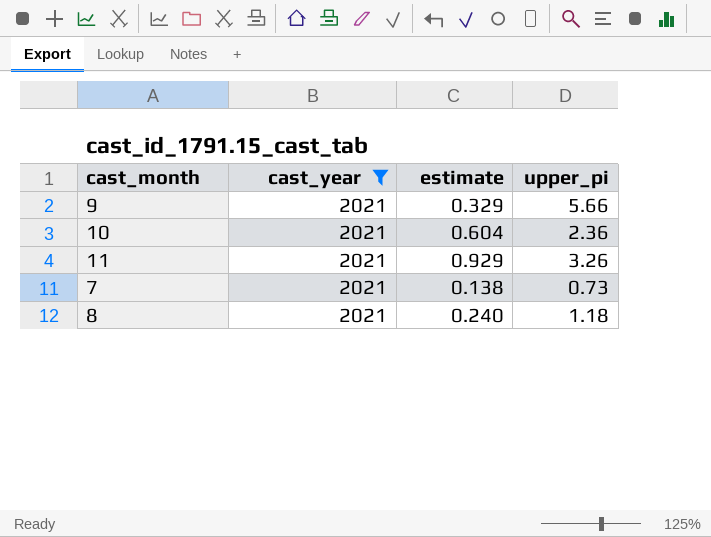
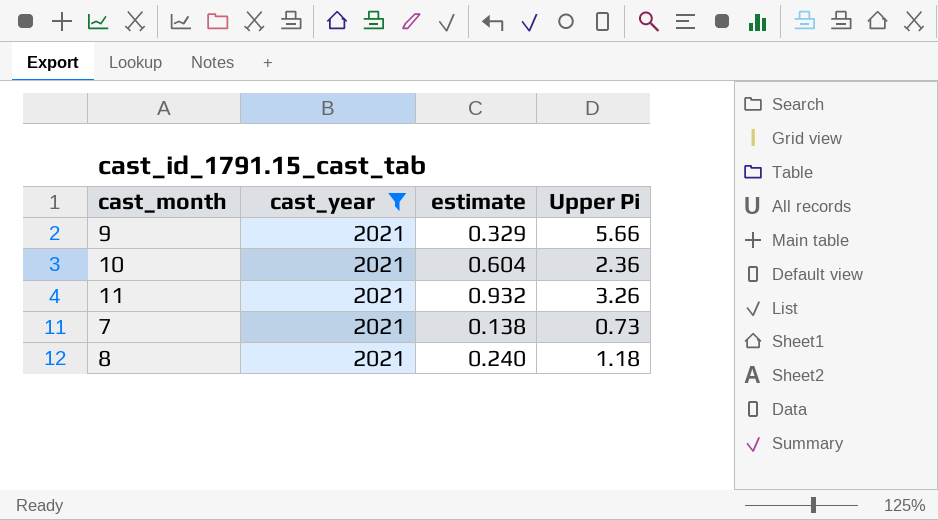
column name: upper_pi -> Upper Pi
11 | estimate: 0.929 -> 0.932

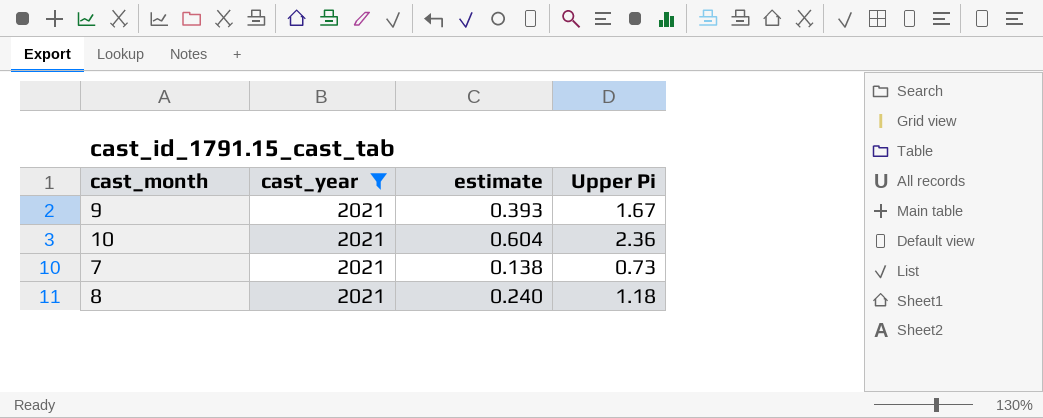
row 11: 2021 | 0.932 | 3.26 -> none
9 | estimate: 0.329 -> 0.393
9 | Upper Pi: 5.66 -> 1.67

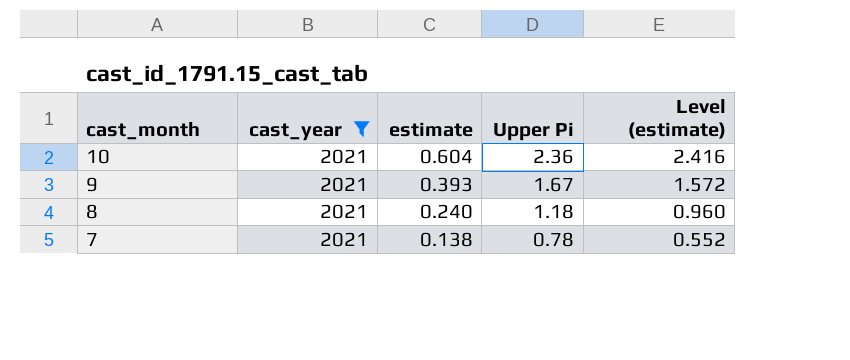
row order: none -> cast_month descending
column Level (estimate) | formula: none -> [estimate] * 4
7 | Upper Pi: 0.73 -> 0.78

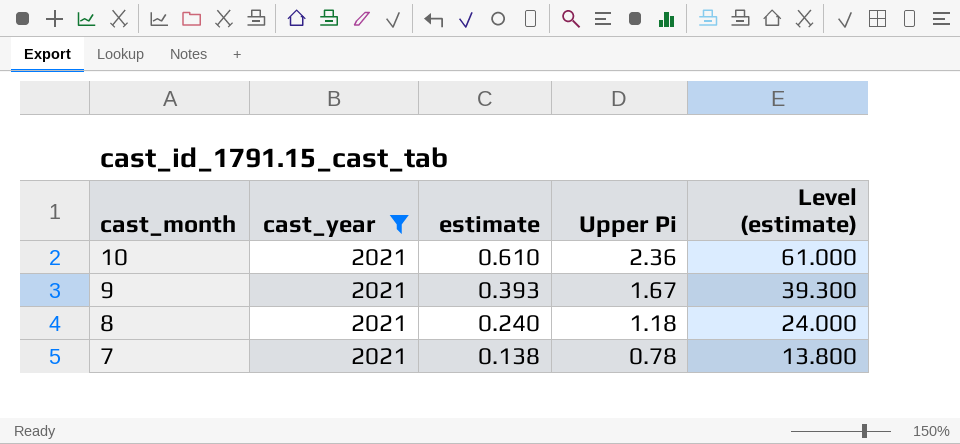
column Level (estimate) | formula: [estimate] * 4 -> [estimate] * 100
10 | estimate: 0.604 -> 0.610

